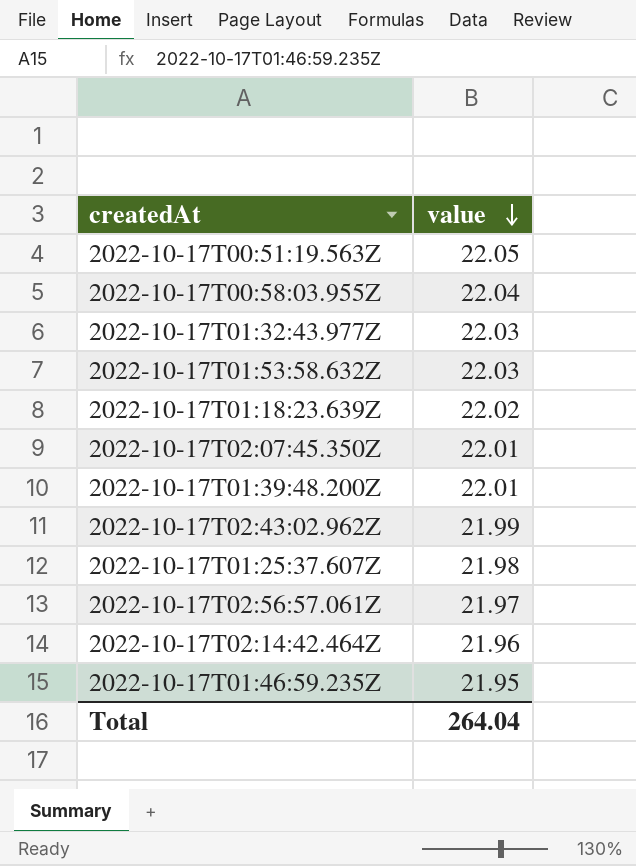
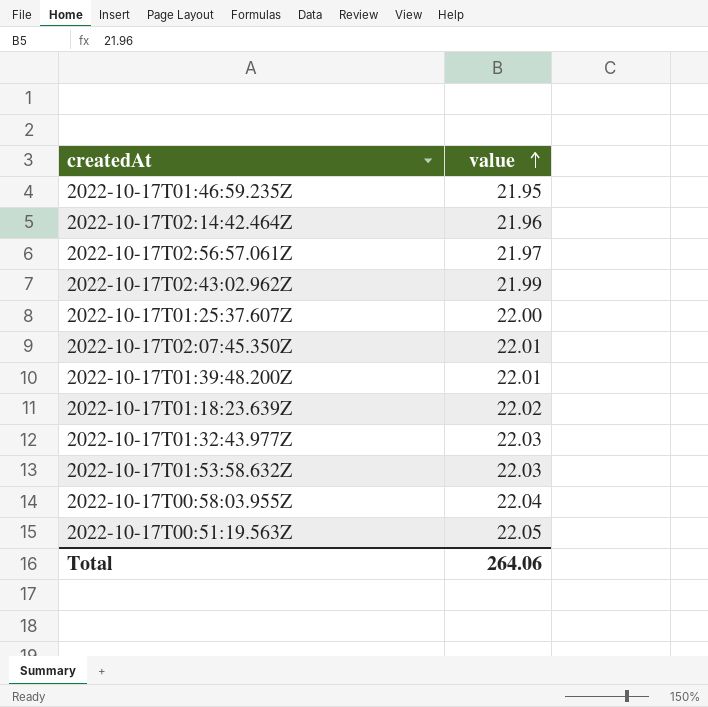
row order: value descending -> value ascending
2022-10-17T01:25:37.607Z | value: 21.98 -> 22.00
Total | value: 264.04 -> 264.06

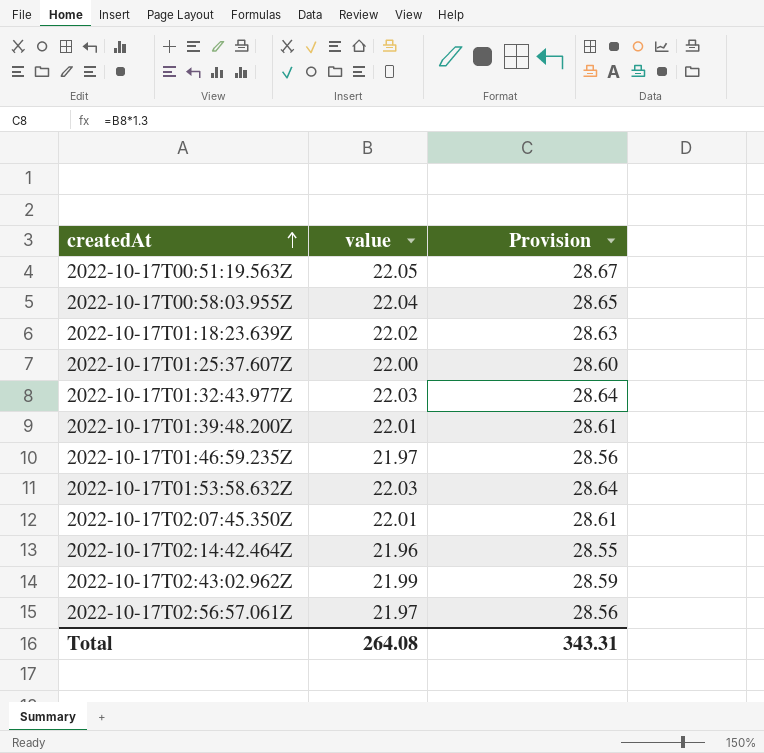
row order: value ascending -> createdAt ascending
column Provision | formula: none -> [value] * 1.3
2022-10-17T01:46:59.235Z | value: 21.95 -> 21.97
Total | value: 264.06 -> 264.08

